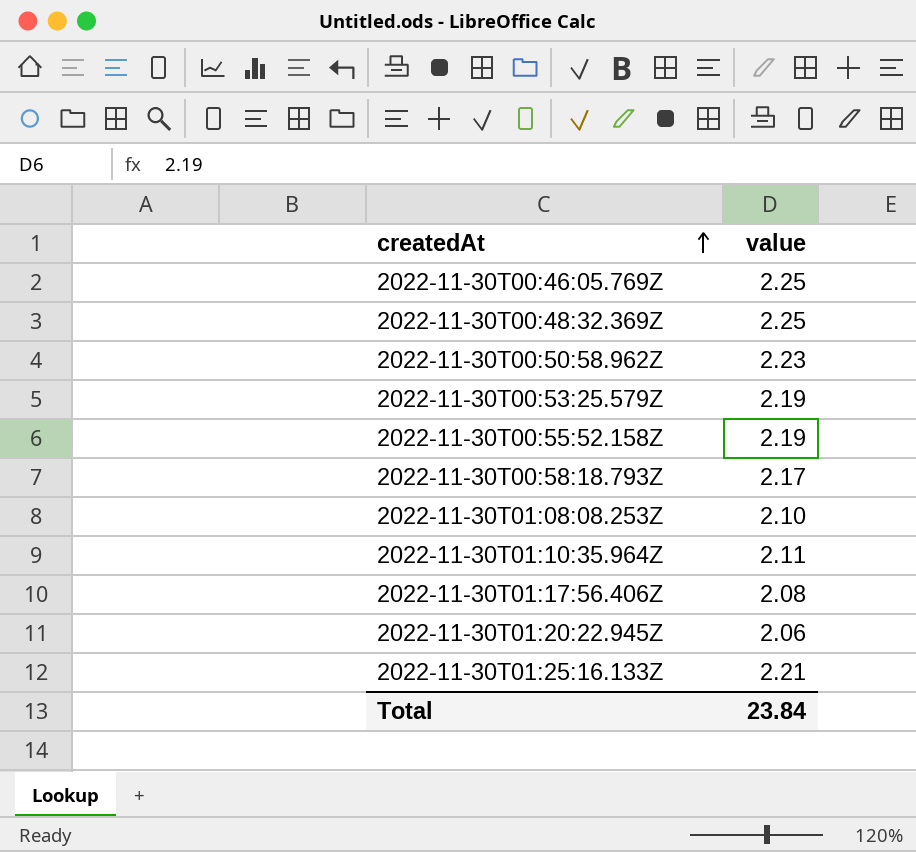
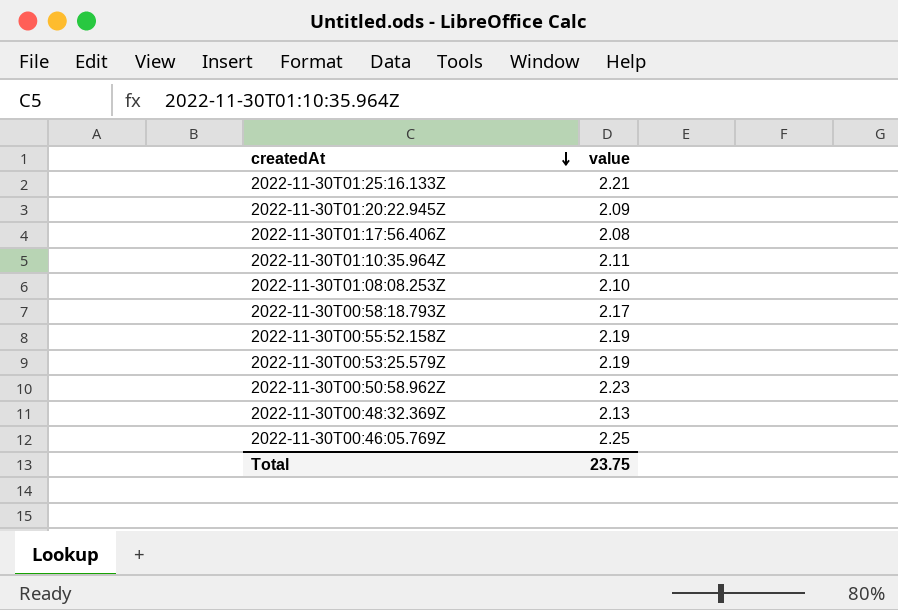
row order: createdAt ascending -> createdAt descending
2022-11-30T01:20:22.945Z | value: 2.06 -> 2.09
2022-11-30T00:48:32.369Z | value: 2.25 -> 2.13
Total | value: 23.84 -> 23.75

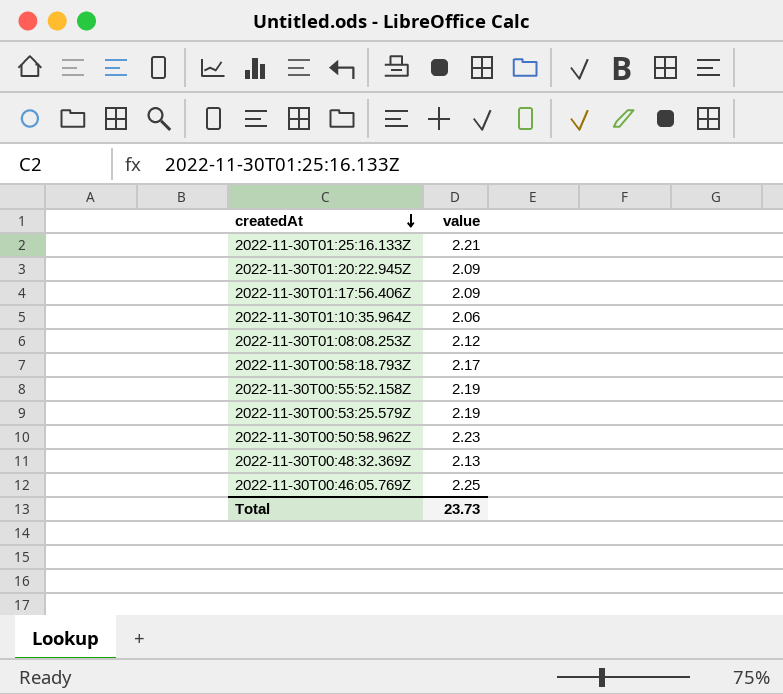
2022-11-30T01:17:56.406Z | value: 2.08 -> 2.09
2022-11-30T01:10:35.964Z | value: 2.11 -> 2.06
2022-11-30T01:08:08.253Z | value: 2.10 -> 2.12
Total | value: 23.75 -> 23.73

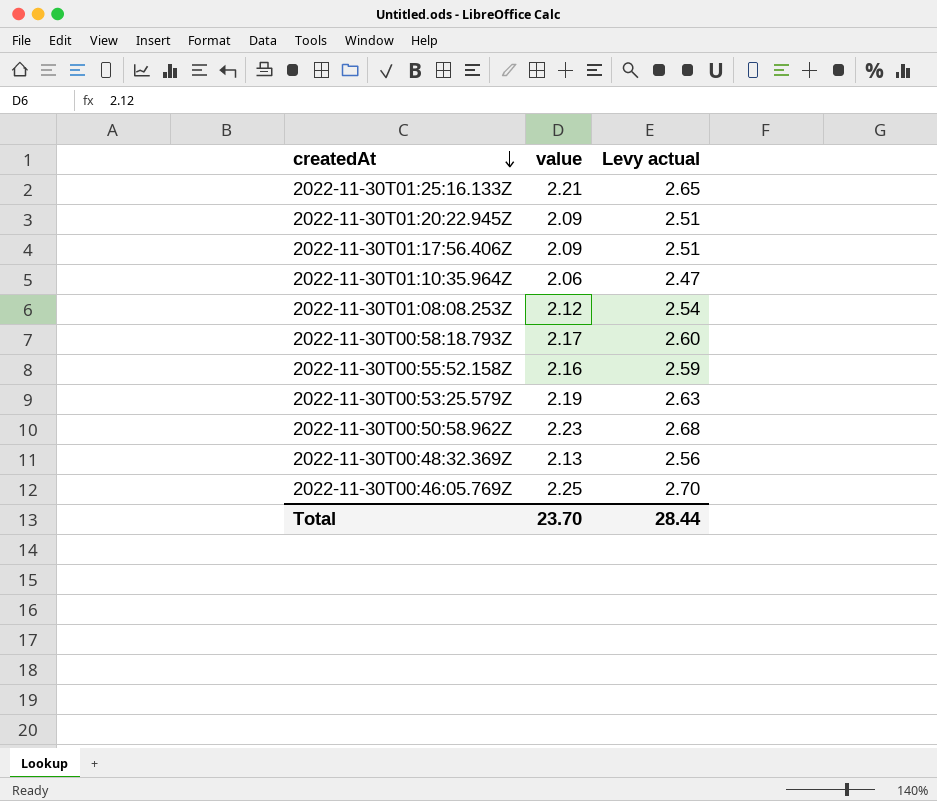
column Levy actual | formula: none -> [value] * 1.2
2022-11-30T00:55:52.158Z | value: 2.19 -> 2.16
Total | value: 23.73 -> 23.70

